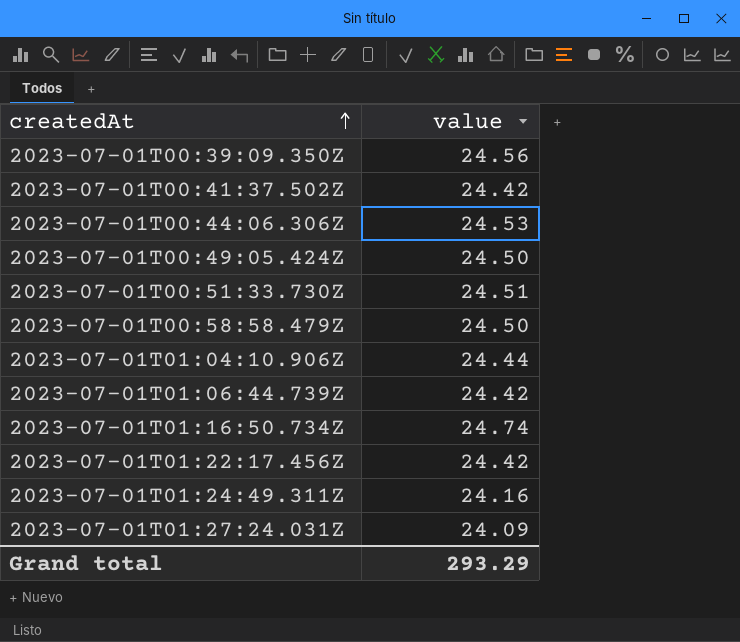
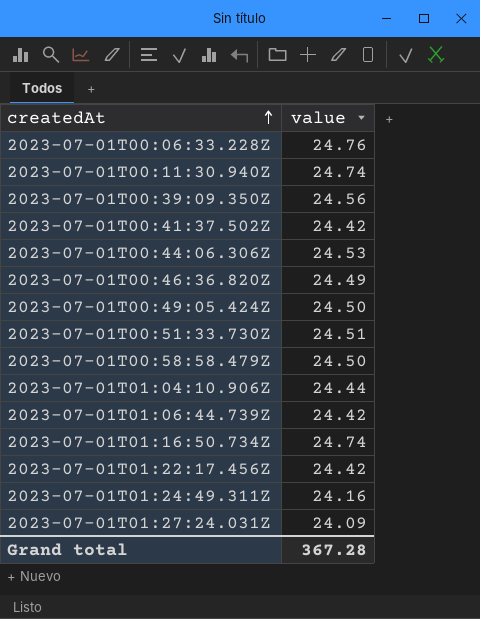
row 2023-07-01T00:06:33.228Z: none -> 24.76
row 2023-07-01T00:11:30.940Z: none -> 24.74
row 2023-07-01T00:46:36.820Z: none -> 24.49
Grand total | value: 293.29 -> 367.28

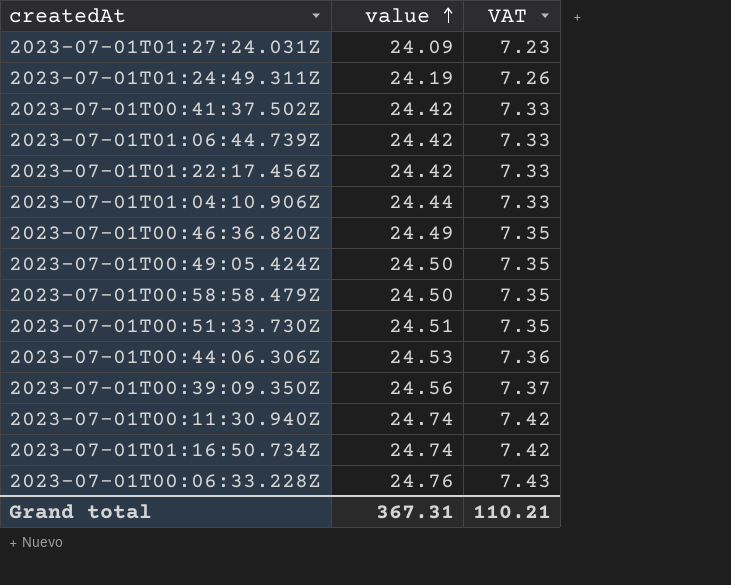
row order: createdAt ascending -> value ascending
column VAT | formula: none -> [value] * 0.3
2023-07-01T01:24:49.311Z | value: 24.16 -> 24.19
Grand total | value: 367.28 -> 367.31

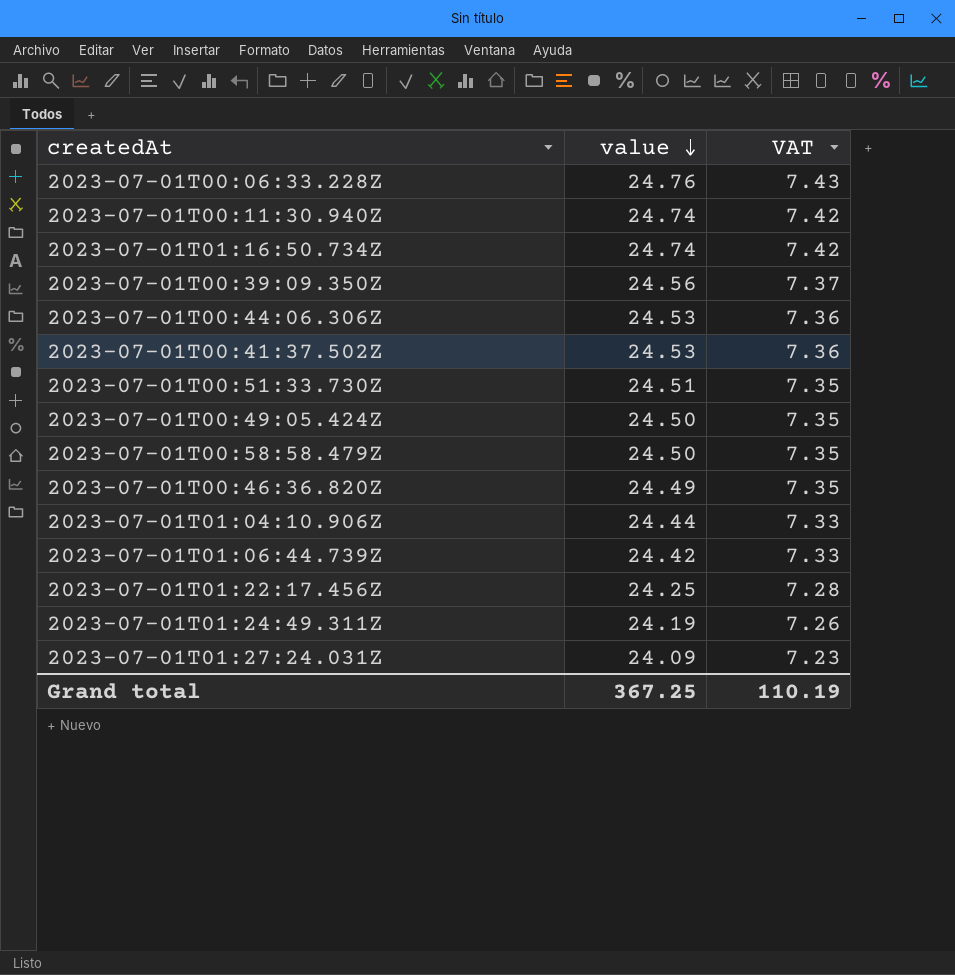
row order: value ascending -> value descending
2023-07-01T00:41:37.502Z | value: 24.42 -> 24.53
2023-07-01T00:41:37.502Z | VAT: 7.33 -> 7.36
2023-07-01T01:22:17.456Z | value: 24.42 -> 24.25
2023-07-01T01:22:17.456Z | VAT: 7.33 -> 7.28
Grand total | value: 367.31 -> 367.25
Grand total | VAT: 110.21 -> 110.19

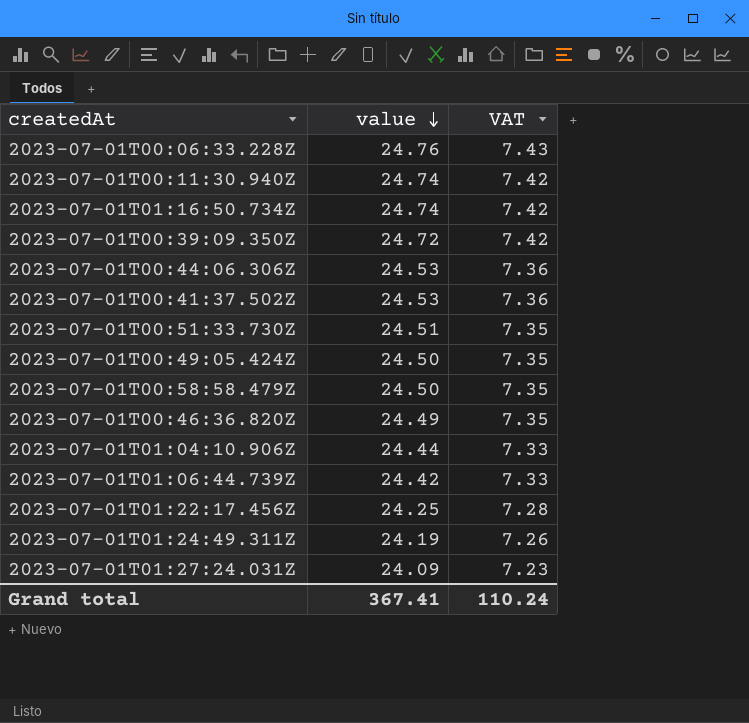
2023-07-01T00:39:09.350Z | value: 24.56 -> 24.72
2023-07-01T00:39:09.350Z | VAT: 7.37 -> 7.42
Grand total | value: 367.25 -> 367.41
Grand total | VAT: 110.19 -> 110.24

